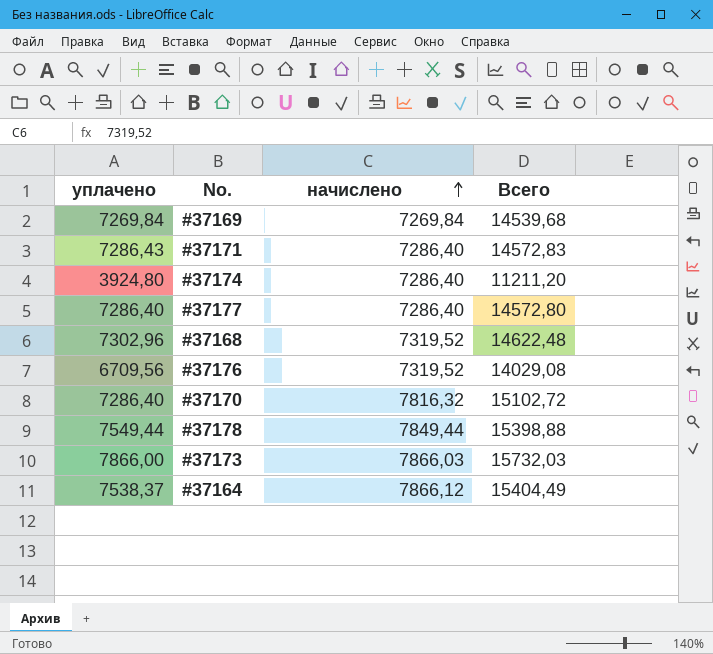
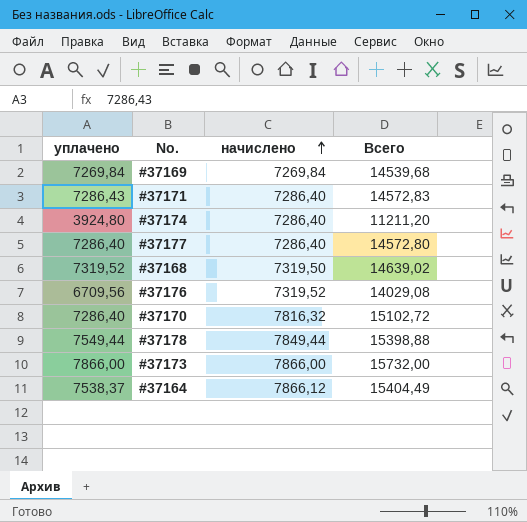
#37168 | уплачено: 7302,96 -> 7319,52
#37168 | начислено: 7319,52 -> 7319,50
#37168 | Всего: 14622,48 -> 14639,02
#37173 | начислено: 7866,03 -> 7866,00
#37173 | Всего: 15732,03 -> 15732,00

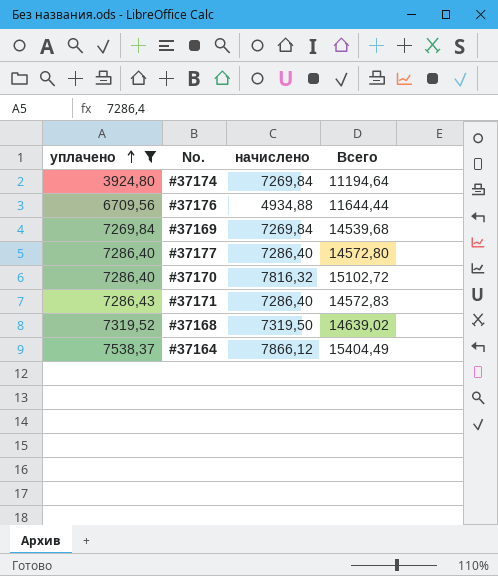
filter: none -> уплачено <= 7538,37
row order: начислено ascending -> уплачено ascending
#37174 | начислено: 7286,40 -> 7269,84
#37174 | Всего: 11211,20 -> 11194,64
#37176 | начислено: 7319,52 -> 4934,88
#37176 | Всего: 14029,08 -> 11644,44

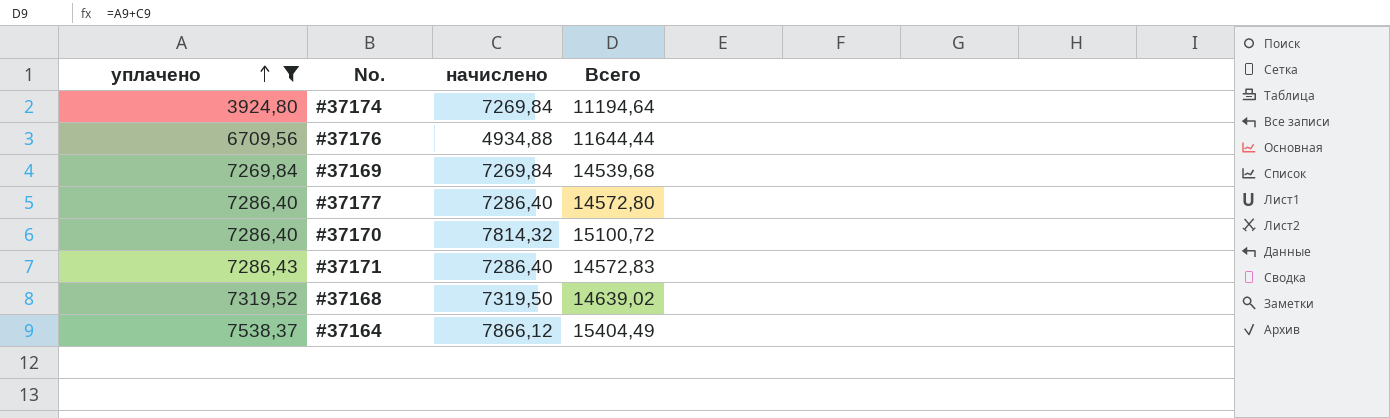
#37170 | начислено: 7816,32 -> 7814,32
#37170 | Всего: 15102,72 -> 15100,72

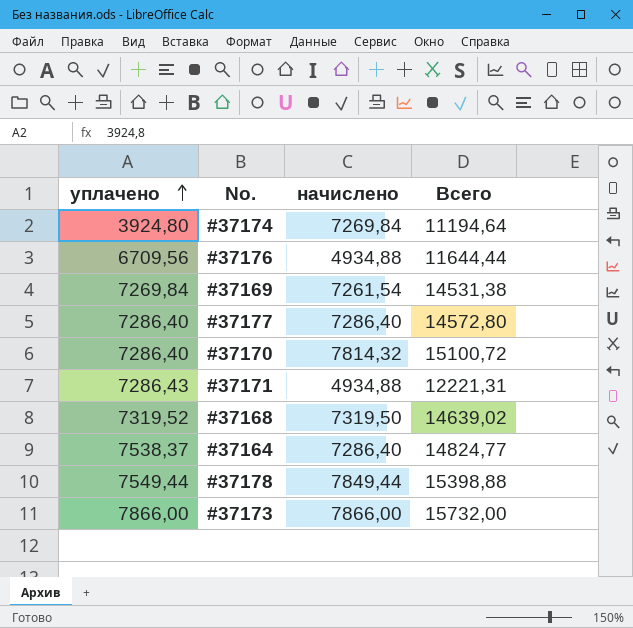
filter: уплачено <= 7538,37 -> none
#37169 | начислено: 7269,84 -> 7261,54
#37169 | Всего: 14539,68 -> 14531,38
#37171 | начислено: 7286,40 -> 4934,88
#37171 | Всего: 14572,83 -> 12221,31
#37164 | начислено: 7866,12 -> 7286,40
#37164 | Всего: 15404,49 -> 14824,77

